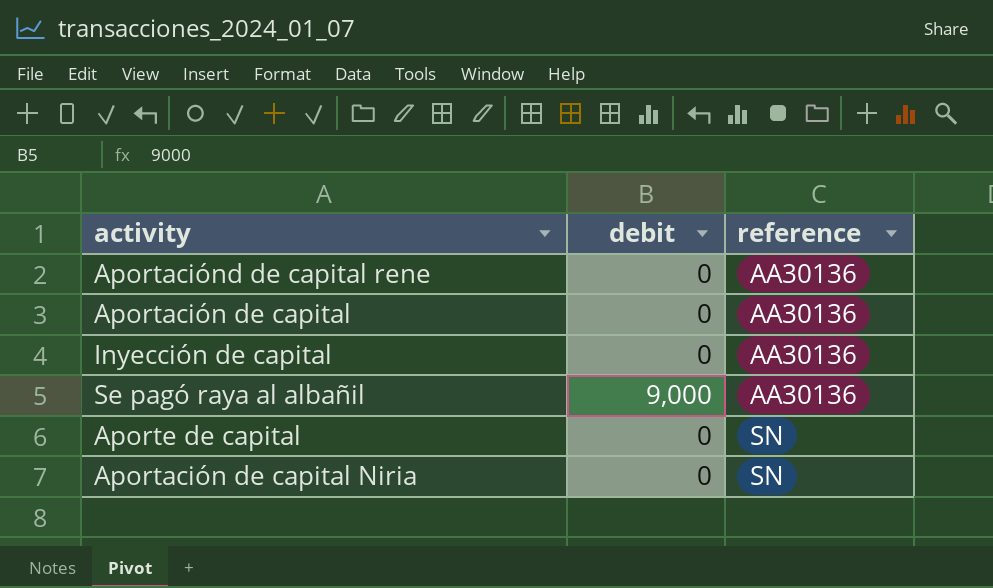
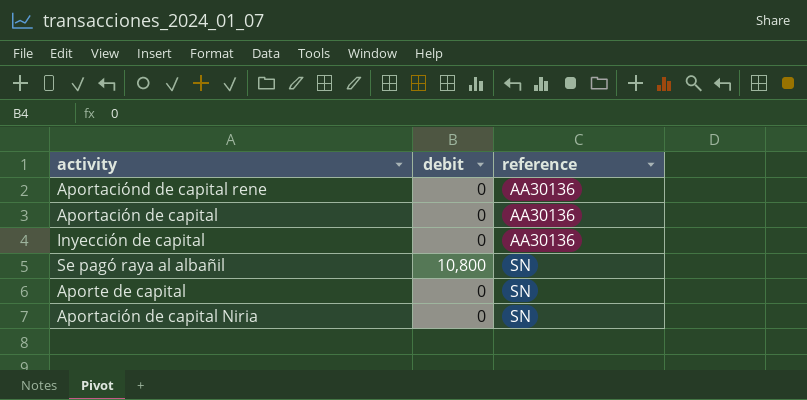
Se pagó raya al albañil | debit: 9,000 -> 10,800
Se pagó raya al albañil | reference: AA30136 -> SN

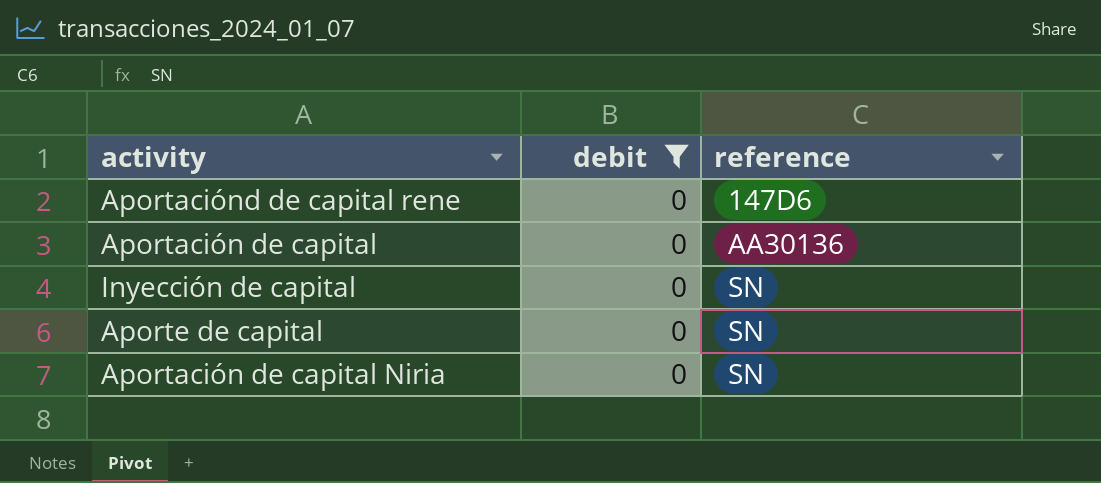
filter: none -> debit = 0
Aportaciónd de capital rene | reference: AA30136 -> 147D6
Inyección de capital | reference: AA30136 -> SN

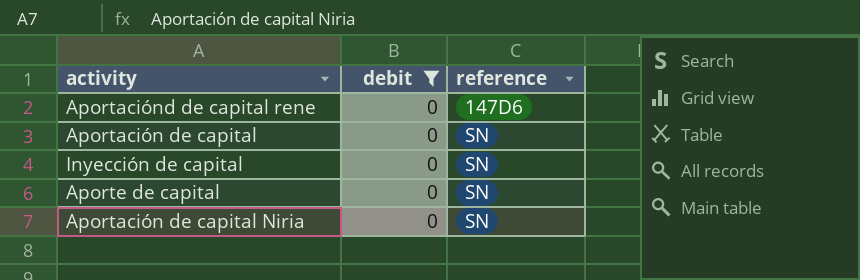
Aportación de capital | reference: AA30136 -> SN

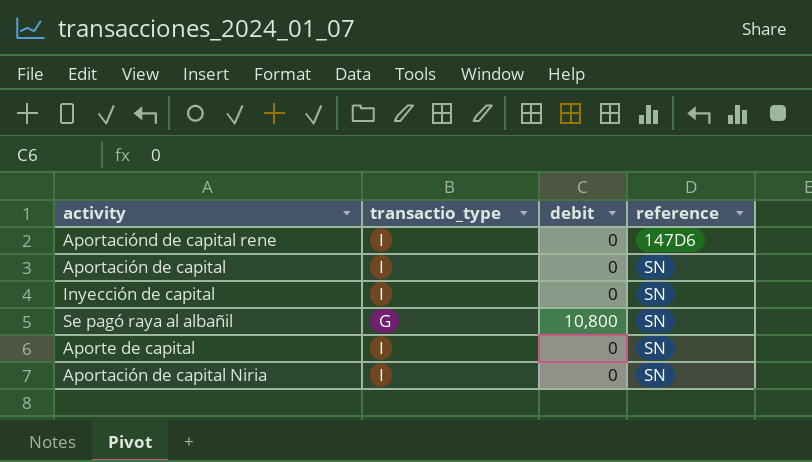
filter: debit = 0 -> none
column transactio_type | position: none -> 2

